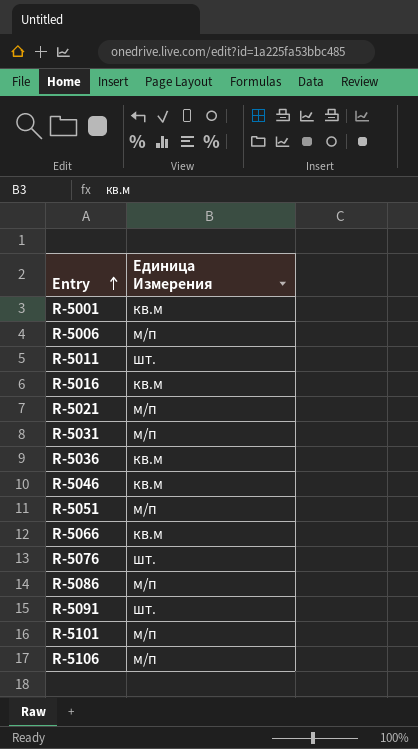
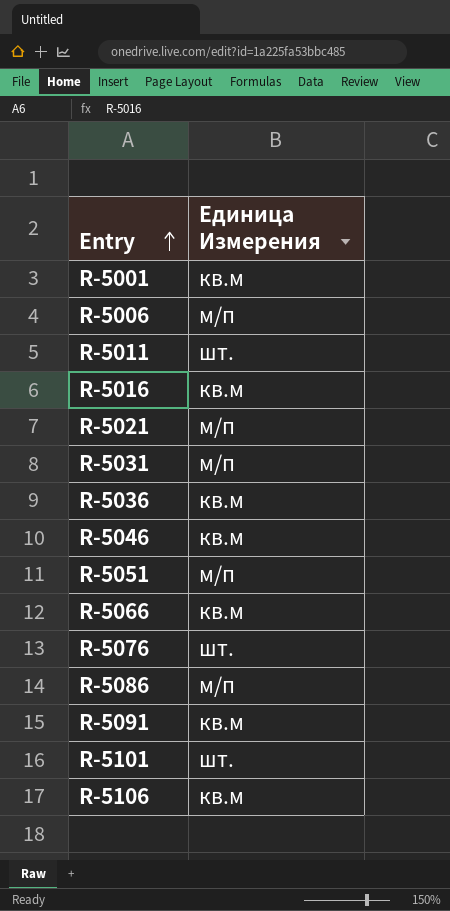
R-5091 | Единица Измерения: шт. -> кв.м
R-5101 | Единица Измерения: м/п -> шт.
R-5106 | Единица Измерения: м/п -> кв.м

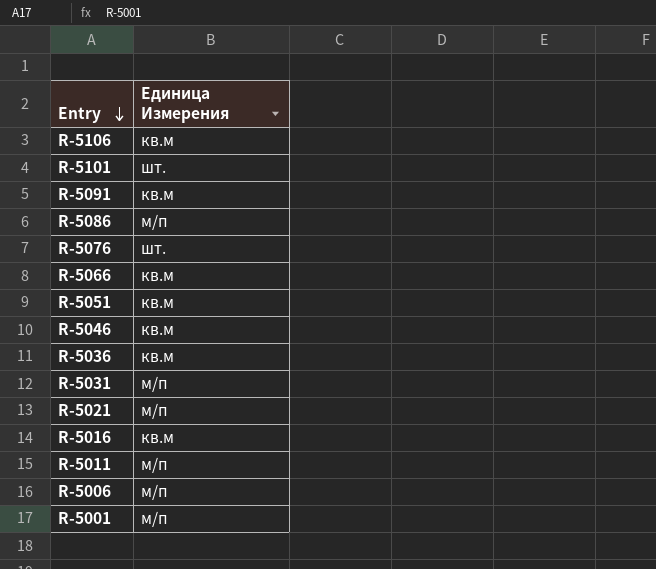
row order: Entry ascending -> Entry descending
R-5051 | Единица Измерения: м/п -> кв.м
R-5011 | Единица Измерения: шт. -> м/п
R-5001 | Единица Измерения: кв.м -> м/п

